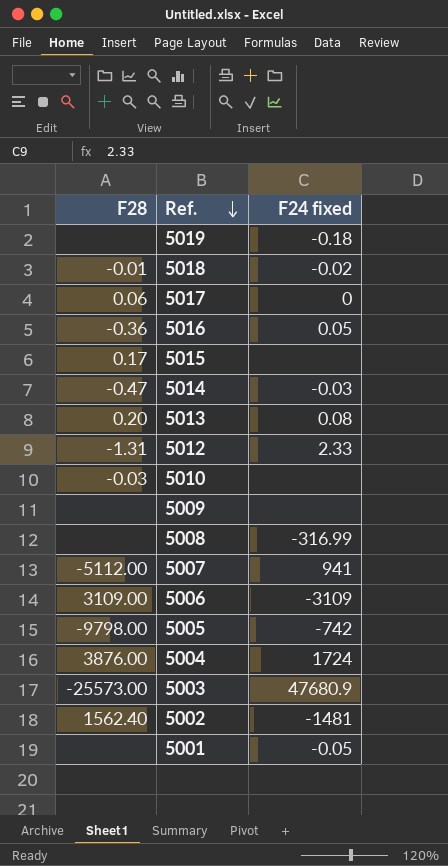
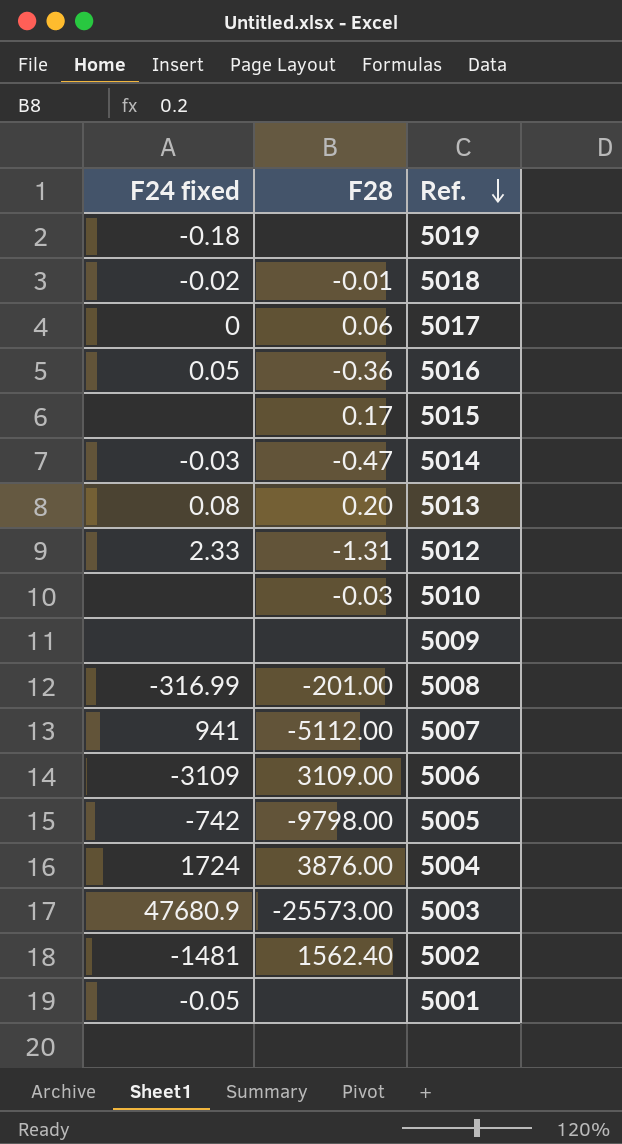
column F24 fixed | position: 3 -> 1
5008 | F28: none -> -201.00

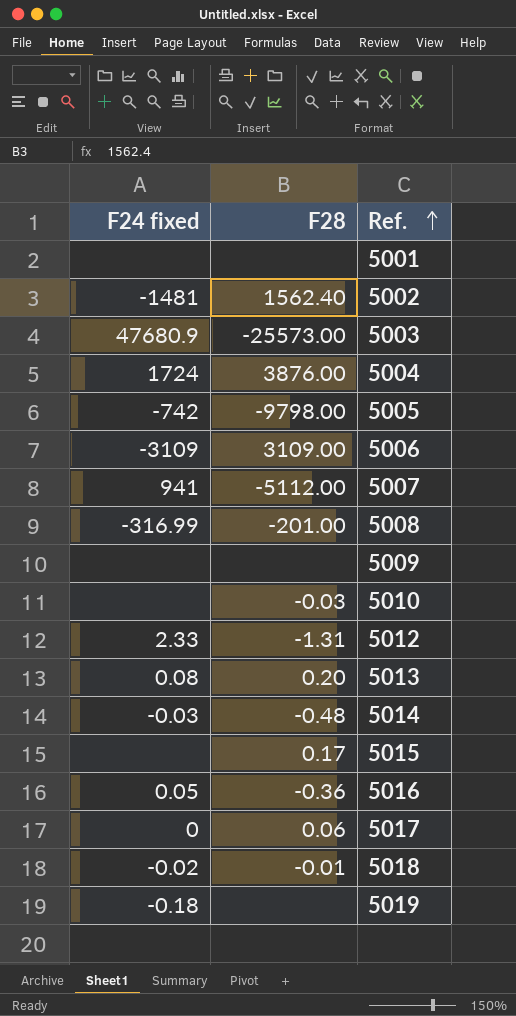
row order: Ref. descending -> Ref. ascending
5001 | F24 fixed: -0.05 -> none
5014 | F28: -0.47 -> -0.48

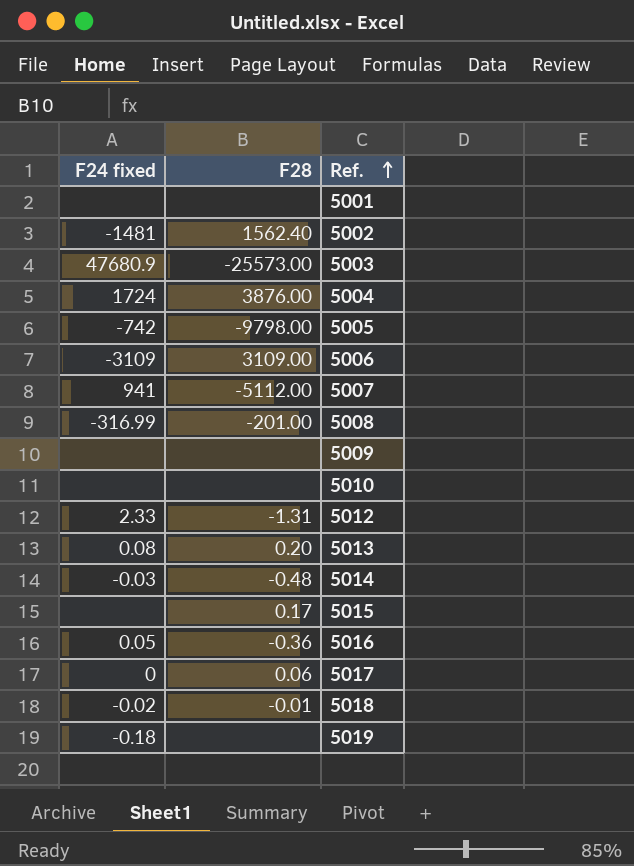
5010 | F28: -0.03 -> none

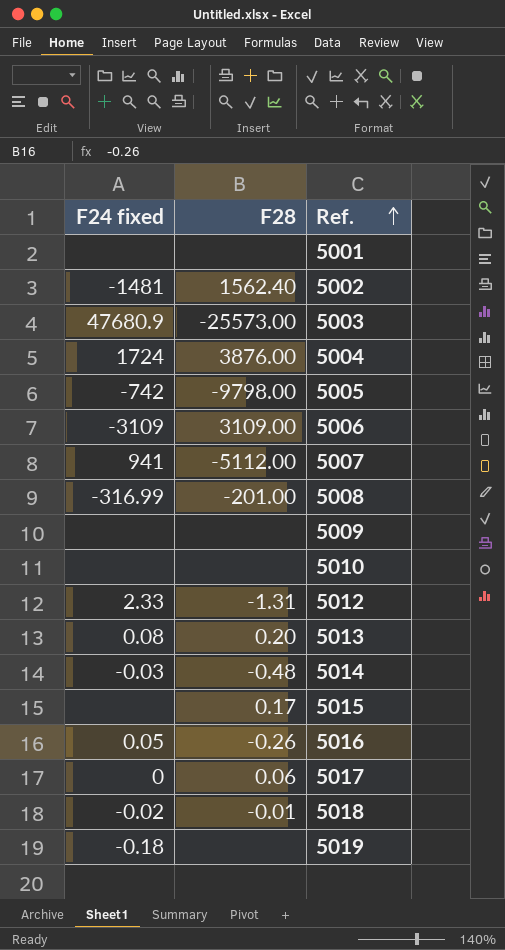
5016 | F28: -0.36 -> -0.26

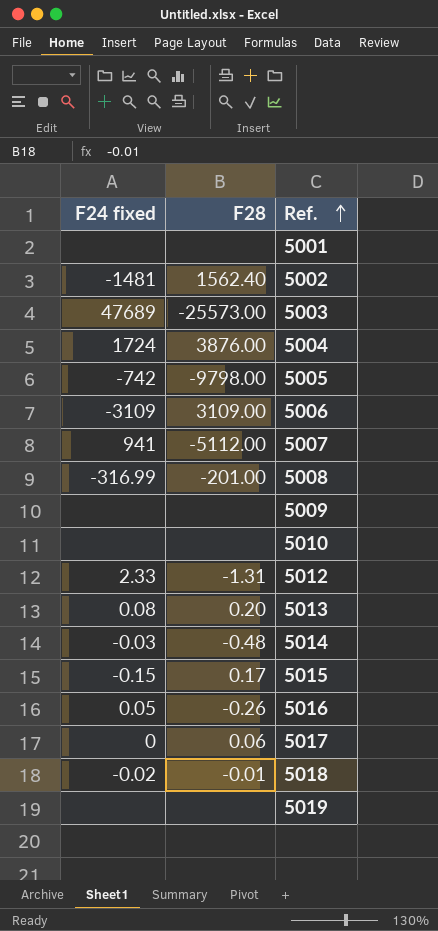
5003 | F24 fixed: 47680.9 -> 47689
5015 | F24 fixed: none -> -0.15
5019 | F24 fixed: -0.18 -> none

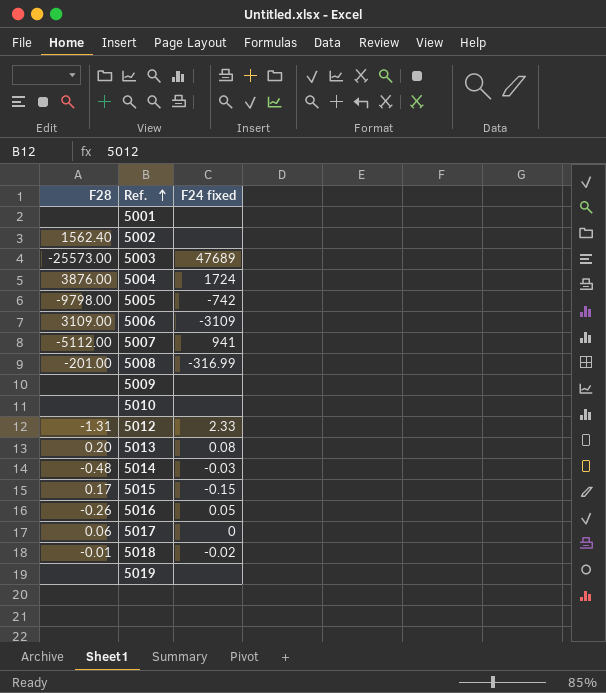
column F24 fixed | position: 1 -> 3
5002 | F24 fixed: -1481 -> none

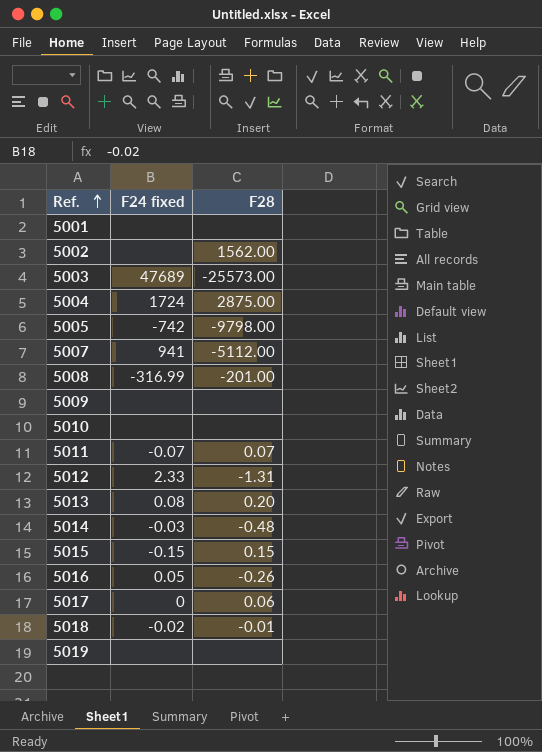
column F28 | position: 1 -> 3
row 5006: 3109.00 | -3109 -> none
5002 | F28: 1562.40 -> 1562.00
5004 | F28: 3876.00 -> 2875.00
row 5011: none -> -0.07 | 0.07
5015 | F28: 0.17 -> 0.15

